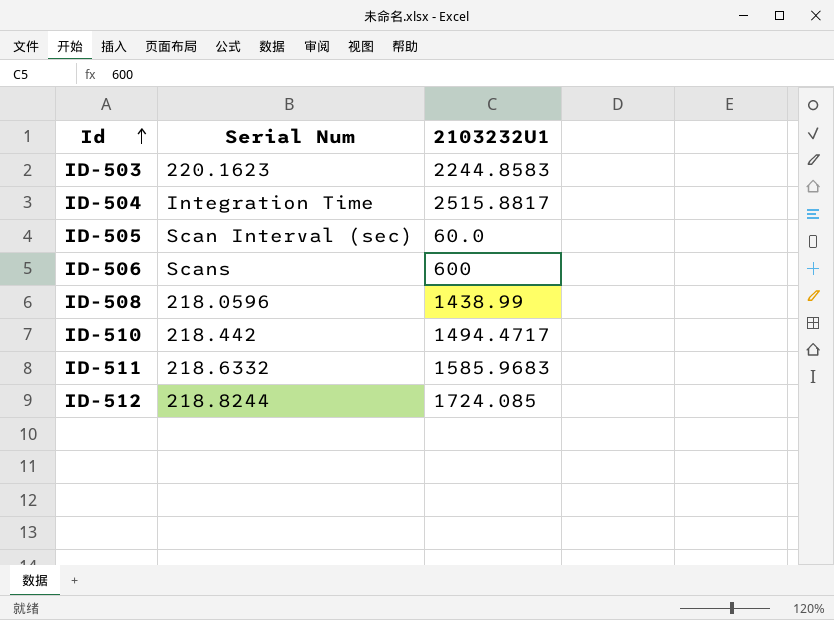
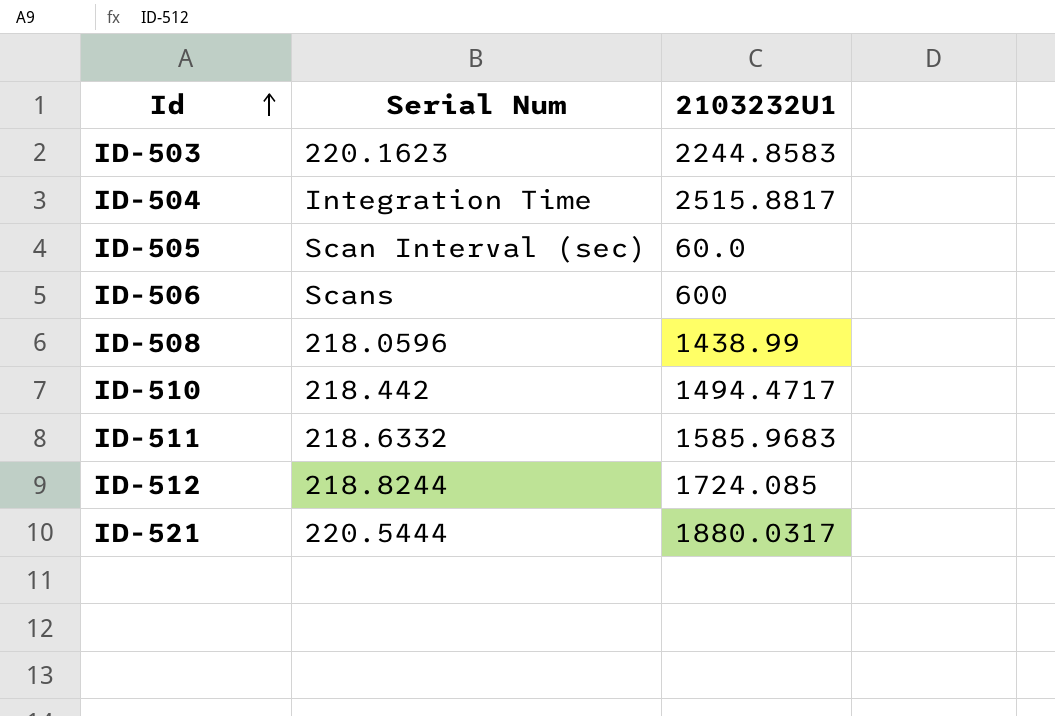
row ID-521: none -> 220.5444 | 1880.0317

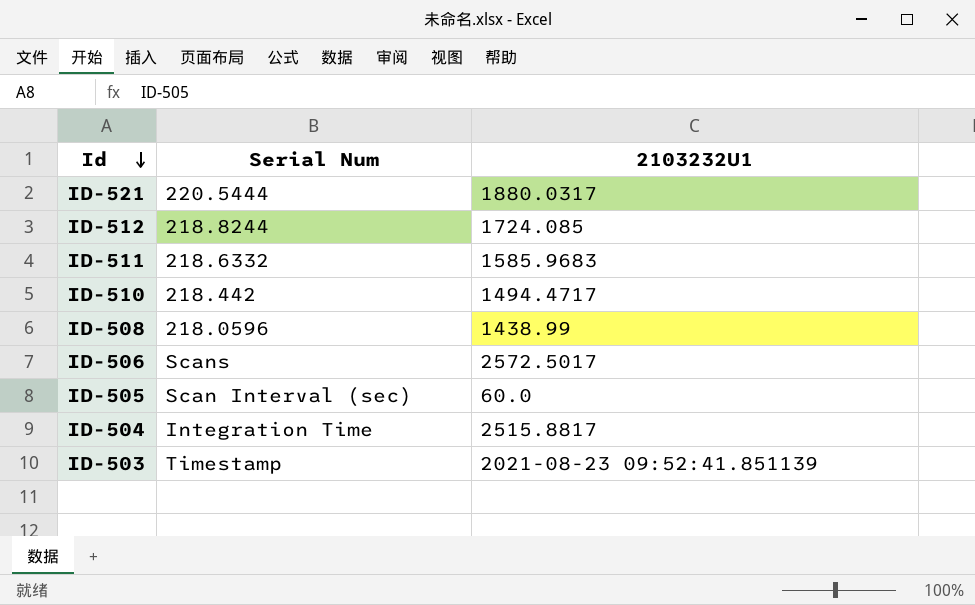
row order: Id ascending -> Id descending
ID-506 | 2103232U1: 600 -> 2572.5017
ID-503 | Serial Num: 220.1623 -> Timestamp
ID-503 | 2103232U1: 2244.8583 -> 2021-08-23 09:52:41.851139

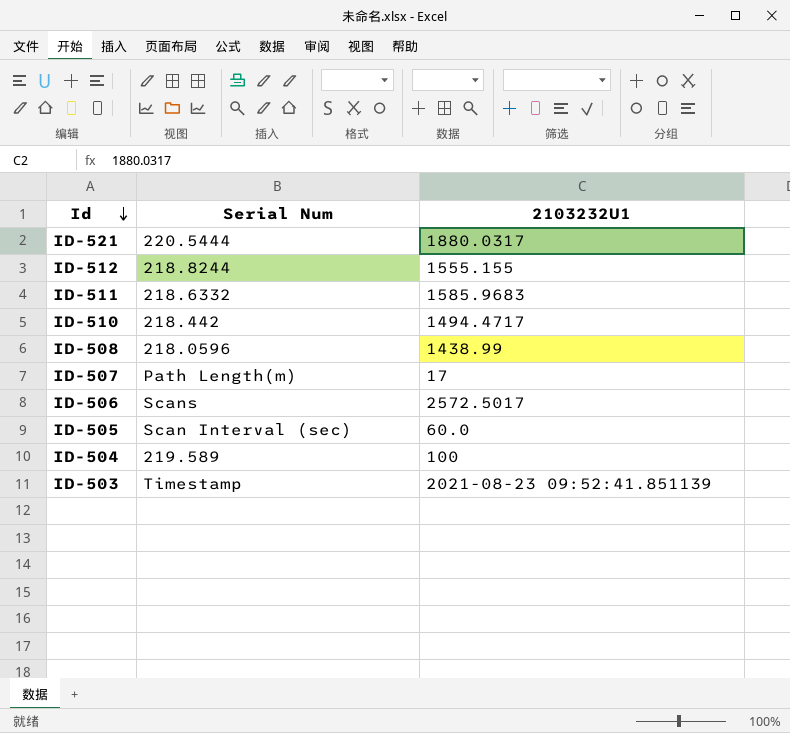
ID-512 | 2103232U1: 1724.085 -> 1555.155
row ID-507: none -> Path Length(m) | 17
ID-504 | Serial Num: Integration Time -> 219.589
ID-504 | 2103232U1: 2515.8817 -> 100

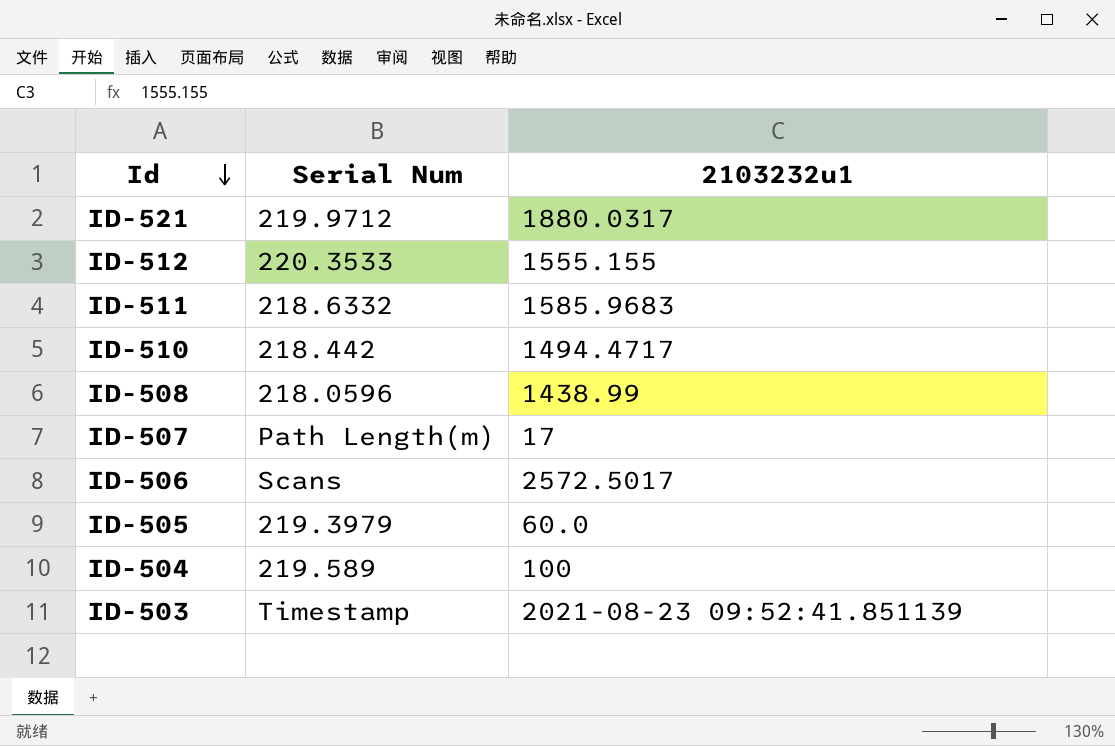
column name: 2103232U1 -> 2103232u1
ID-521 | Serial Num: 220.5444 -> 219.9712
ID-512 | Serial Num: 218.8244 -> 220.3533
ID-505 | Serial Num: Scan Interval (sec) -> 219.3979

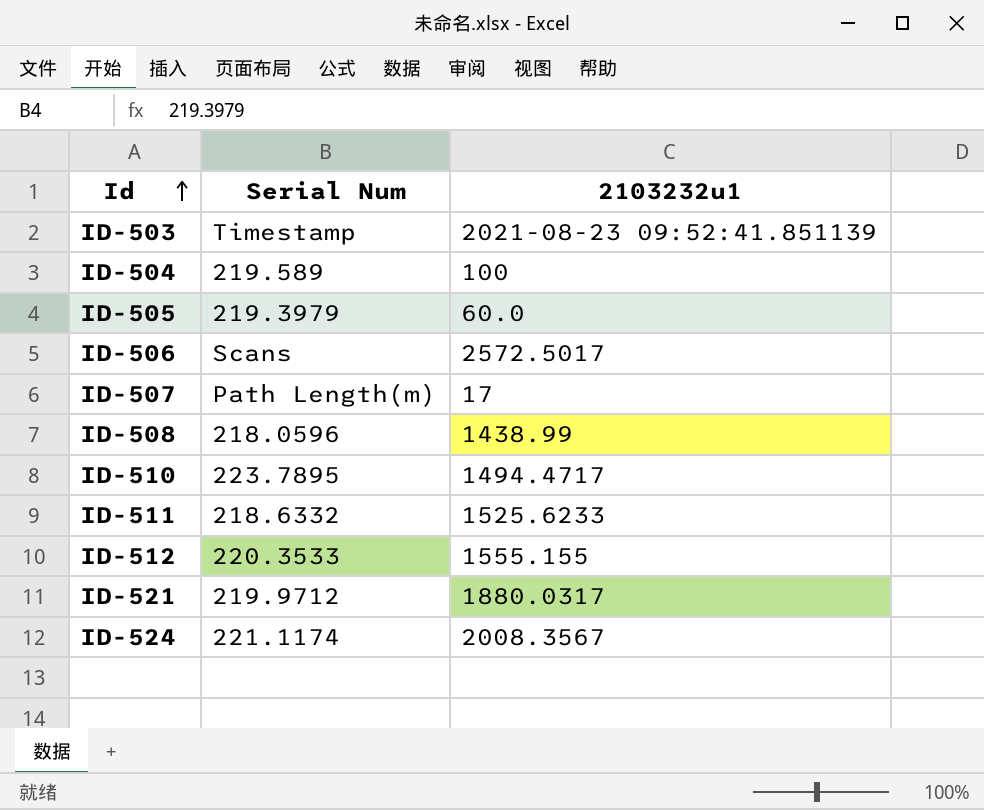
row order: Id descending -> Id ascending
ID-510 | Serial Num: 218.442 -> 223.7895
ID-511 | 2103232u1: 1585.9683 -> 1525.6233
row ID-524: none -> 221.1174 | 2008.3567

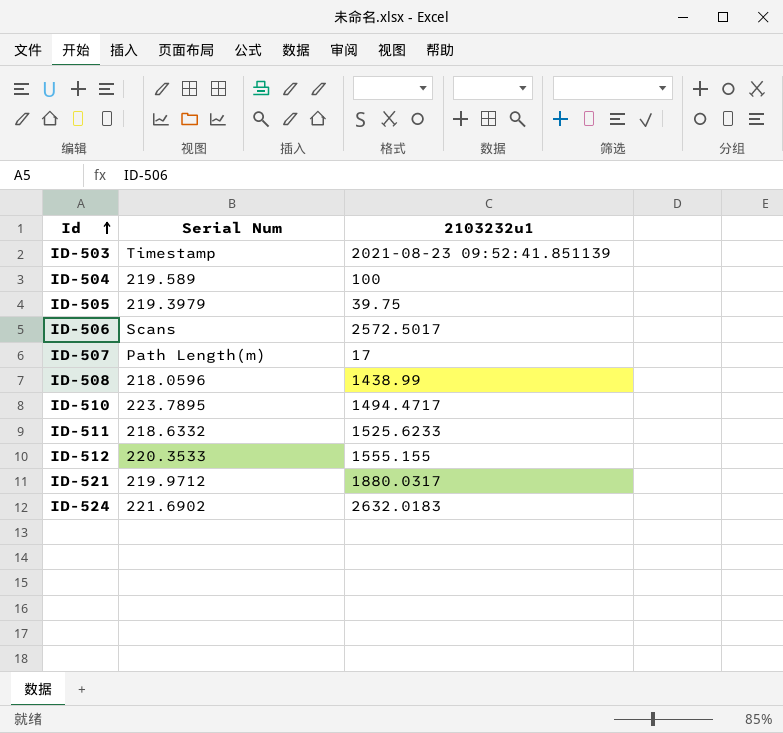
ID-505 | 2103232u1: 60.0 -> 39.75
ID-524 | Serial Num: 221.1174 -> 221.6902
ID-524 | 2103232u1: 2008.3567 -> 2632.0183

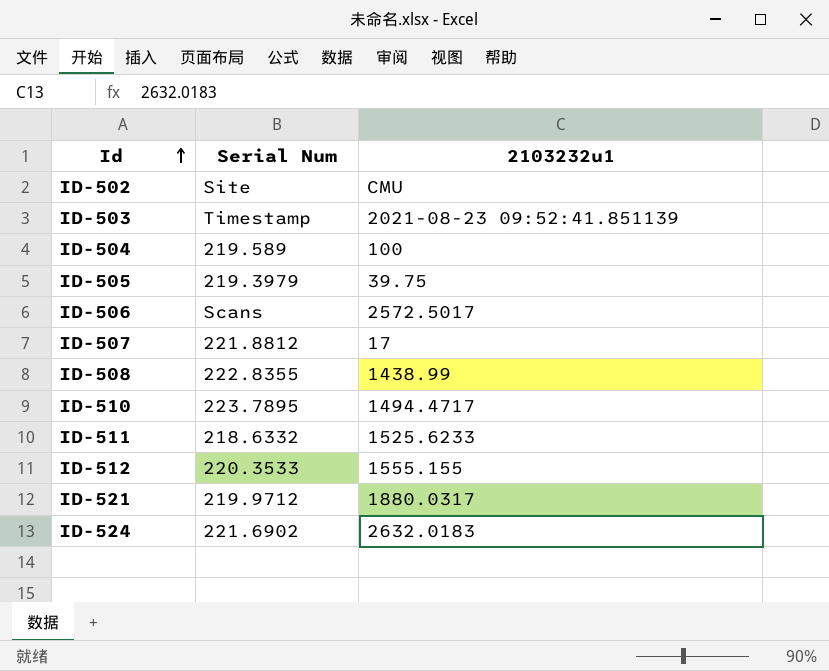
row ID-502: none -> Site | CMU
ID-507 | Serial Num: Path Length(m) -> 221.8812
ID-508 | Serial Num: 218.0596 -> 222.8355

